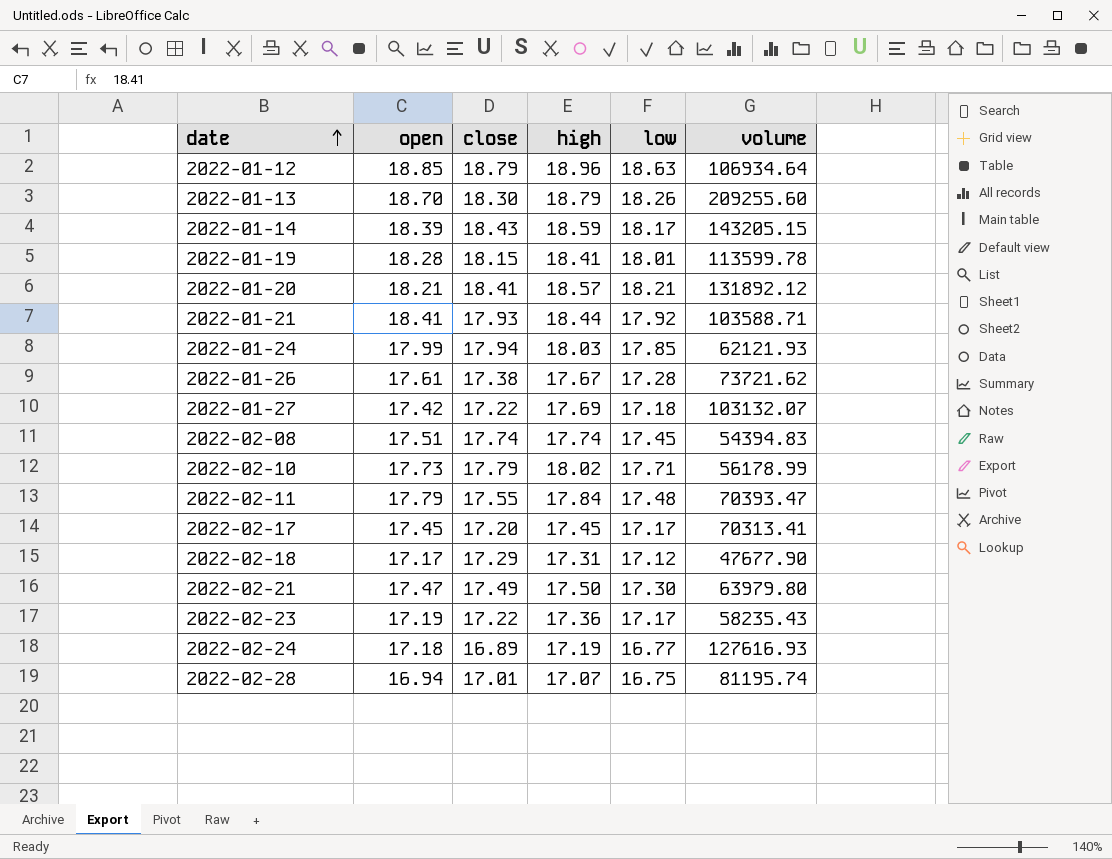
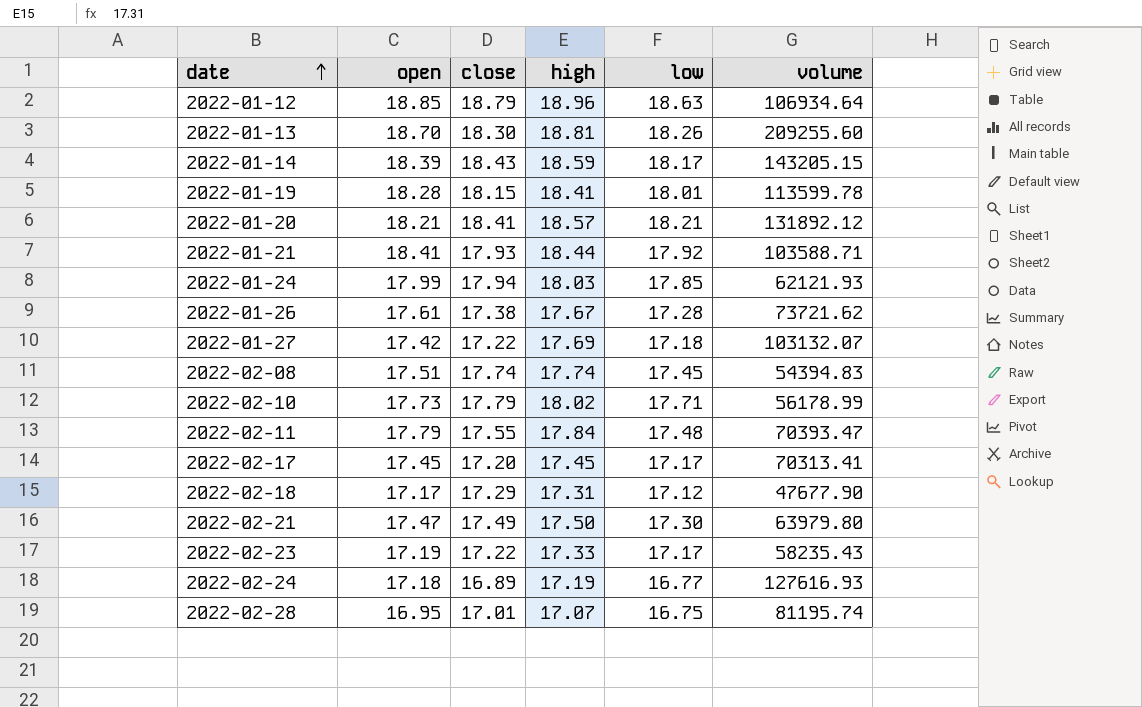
2022-01-13 | high: 18.79 -> 18.81
2022-02-23 | high: 17.36 -> 17.33
2022-02-28 | open: 16.94 -> 16.95

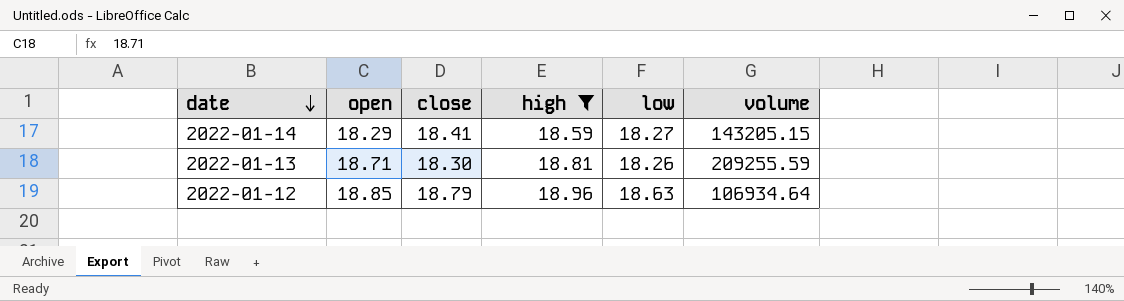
filter: none -> high >= 18.59
row order: date ascending -> date descending
2022-01-14 | open: 18.39 -> 18.29
2022-01-14 | close: 18.43 -> 18.41
2022-01-14 | low: 18.17 -> 18.27
2022-01-13 | open: 18.70 -> 18.71
2022-01-13 | volume: 209255.60 -> 209255.59

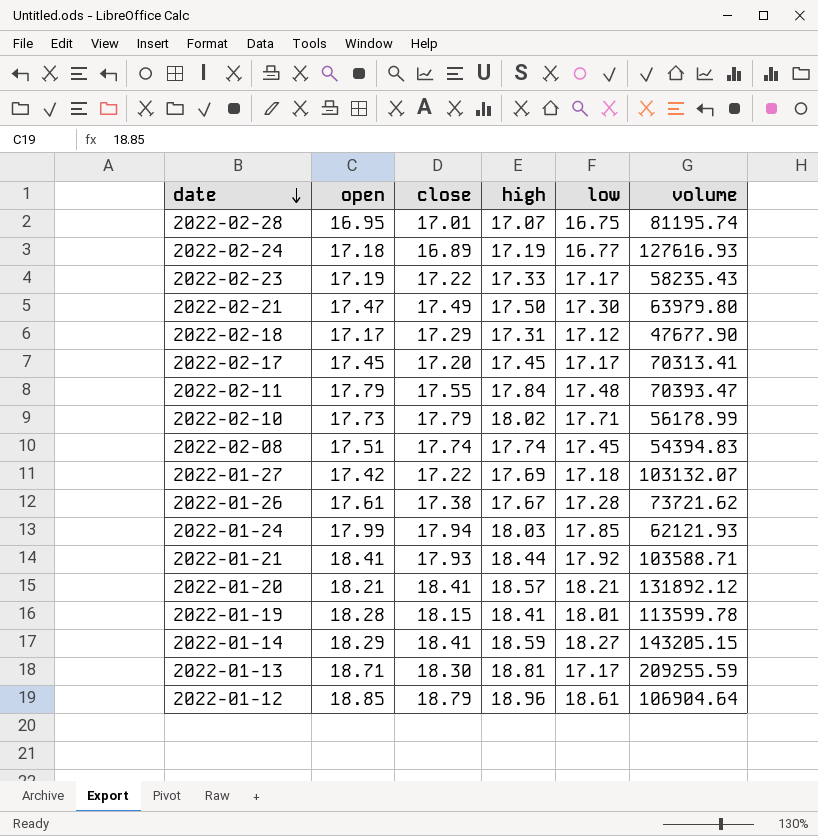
filter: high >= 18.59 -> none
2022-01-13 | low: 18.26 -> 17.17
2022-01-12 | low: 18.63 -> 18.61
2022-01-12 | volume: 106934.64 -> 106904.64

